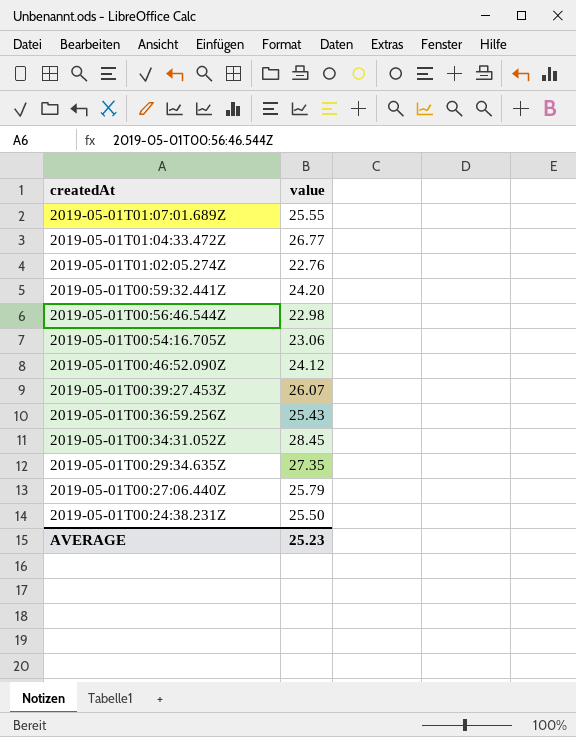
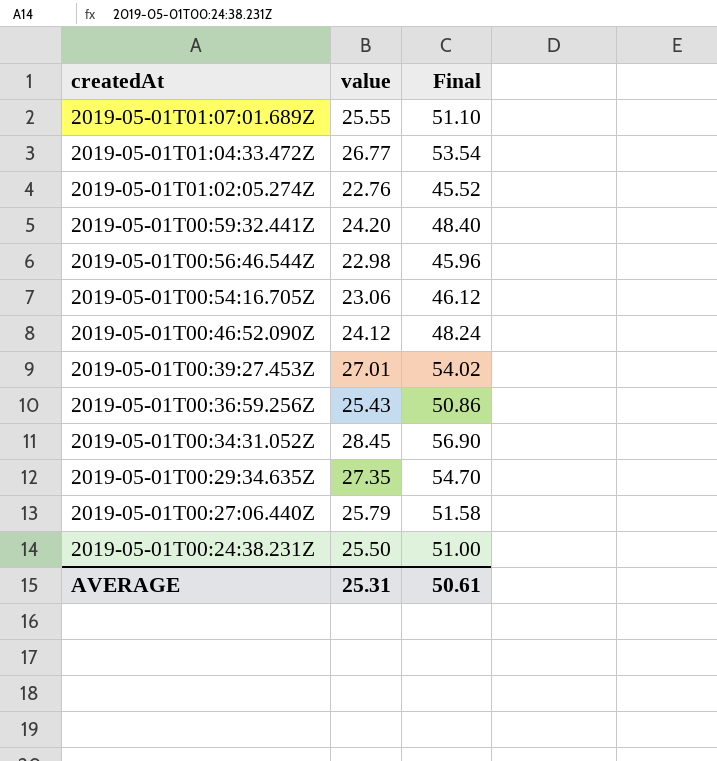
column Final | formula: none -> [value] * 2
2019-05-01T00:39:27.453Z | value: 26.07 -> 27.01
AVERAGE | value: 25.23 -> 25.31

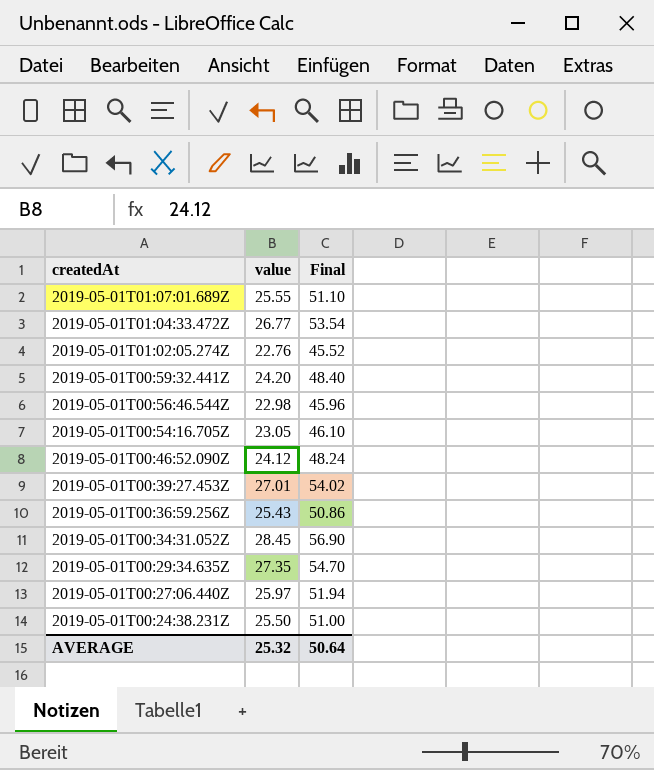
2019-05-01T00:54:16.705Z | value: 23.06 -> 23.05
2019-05-01T00:54:16.705Z | Final: 46.12 -> 46.10
2019-05-01T00:27:06.440Z | value: 25.79 -> 25.97
2019-05-01T00:27:06.440Z | Final: 51.58 -> 51.94
AVERAGE | value: 25.31 -> 25.32
AVERAGE | Final: 50.61 -> 50.64

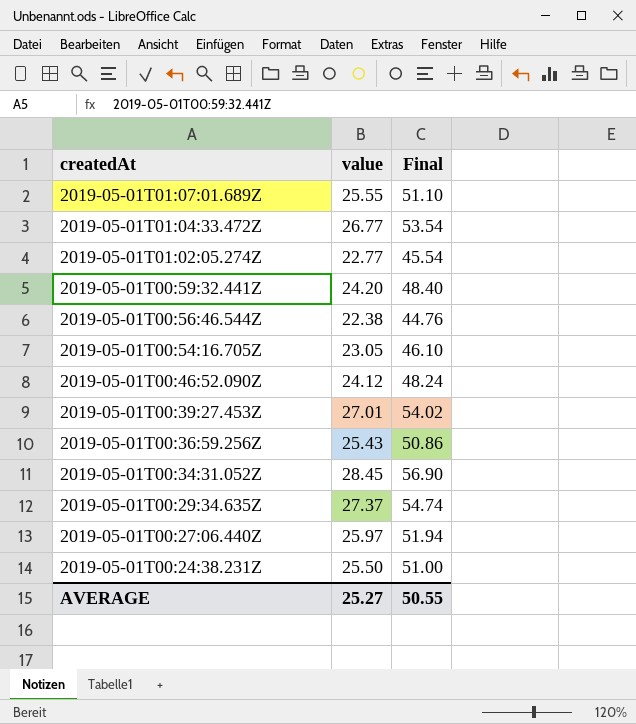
2019-05-01T01:02:05.274Z | value: 22.76 -> 22.77
2019-05-01T01:02:05.274Z | Final: 45.52 -> 45.54
2019-05-01T00:56:46.544Z | value: 22.98 -> 22.38
2019-05-01T00:56:46.544Z | Final: 45.96 -> 44.76
2019-05-01T00:29:34.635Z | value: 27.35 -> 27.37
2019-05-01T00:29:34.635Z | Final: 54.70 -> 54.74
AVERAGE | value: 25.32 -> 25.27
AVERAGE | Final: 50.64 -> 50.55

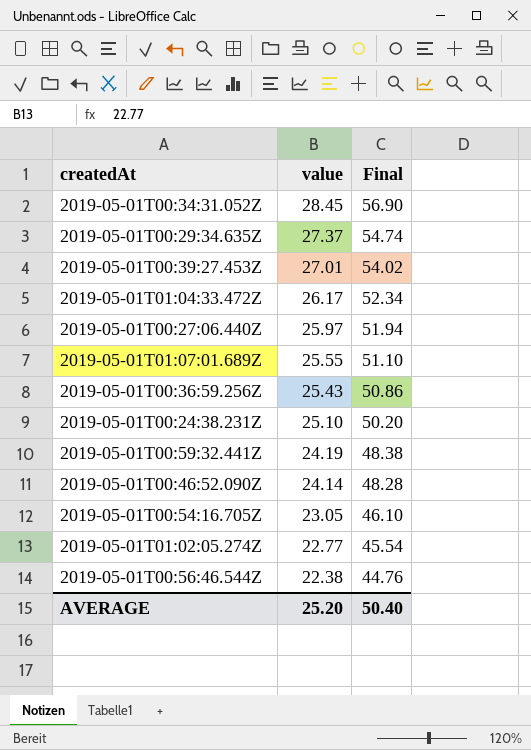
row order: createdAt descending -> value descending
2019-05-01T01:04:33.472Z | value: 26.77 -> 26.17
2019-05-01T01:04:33.472Z | Final: 53.54 -> 52.34
2019-05-01T00:24:38.231Z | value: 25.50 -> 25.10
2019-05-01T00:24:38.231Z | Final: 51.00 -> 50.20
2019-05-01T00:59:32.441Z | value: 24.20 -> 24.19
2019-05-01T00:59:32.441Z | Final: 48.40 -> 48.38
2019-05-01T00:46:52.090Z | value: 24.12 -> 24.14
2019-05-01T00:46:52.090Z | Final: 48.24 -> 48.28
AVERAGE | value: 25.27 -> 25.20
AVERAGE | Final: 50.55 -> 50.40

